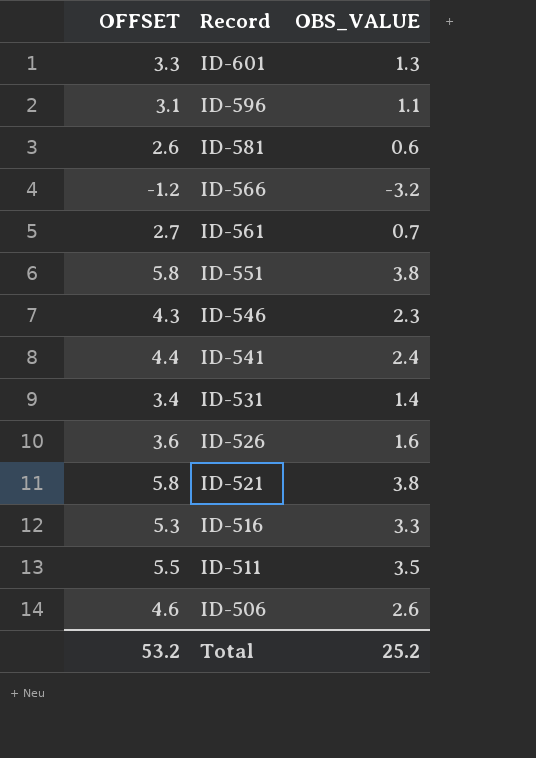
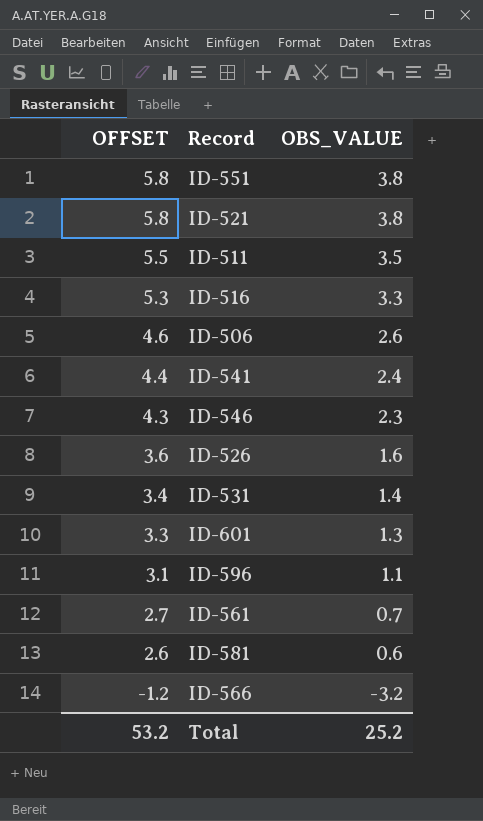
row order: Record descending -> OFFSET descending

